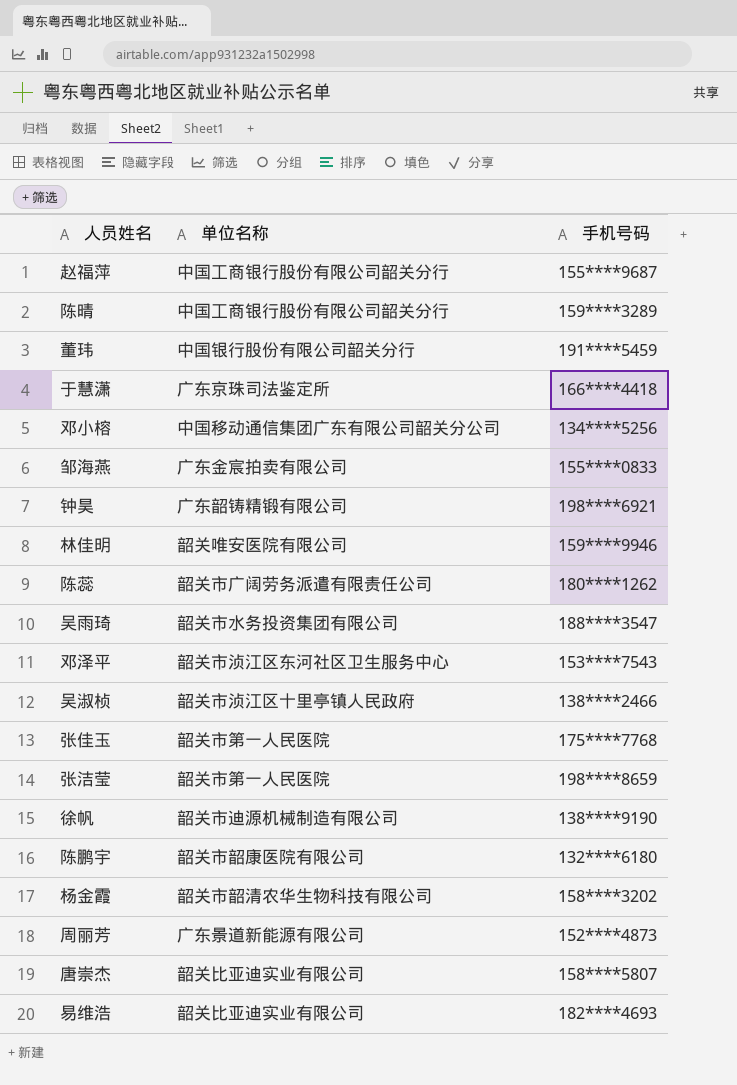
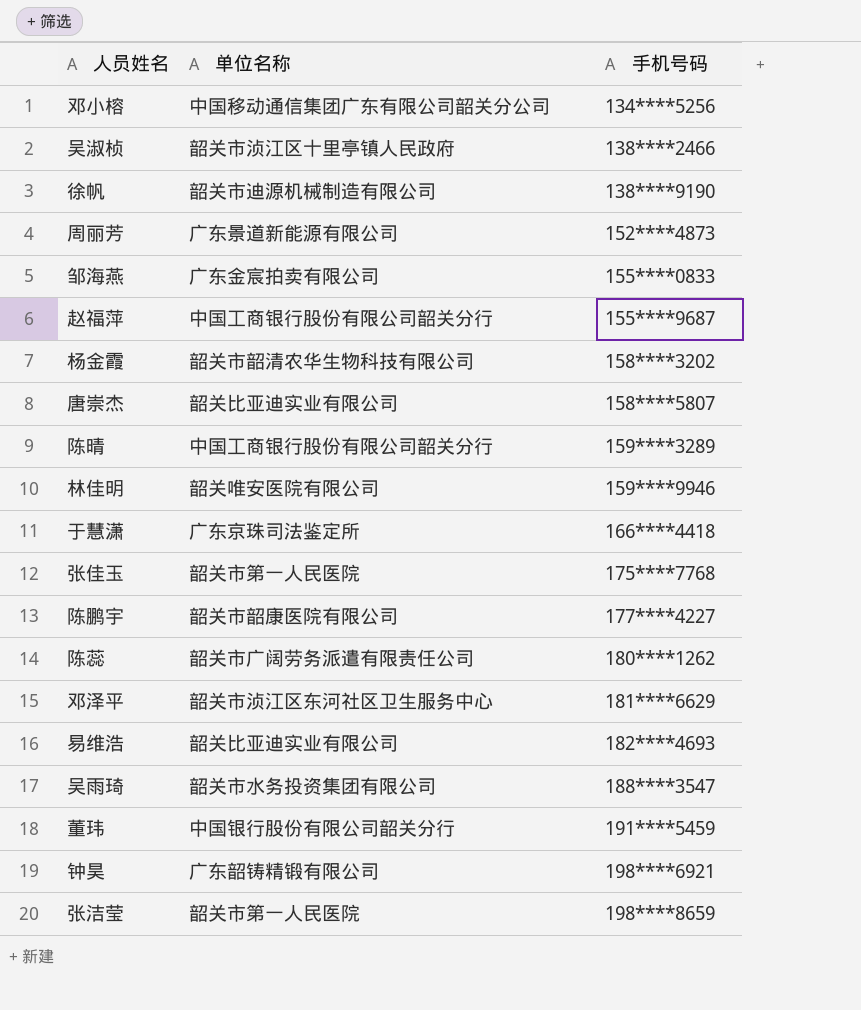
row order: none -> 手机号码 ascending
陈鹏宇 | 手机号码: 132****6180 -> 177****4227
邓泽平 | 手机号码: 153****7543 -> 181****6629

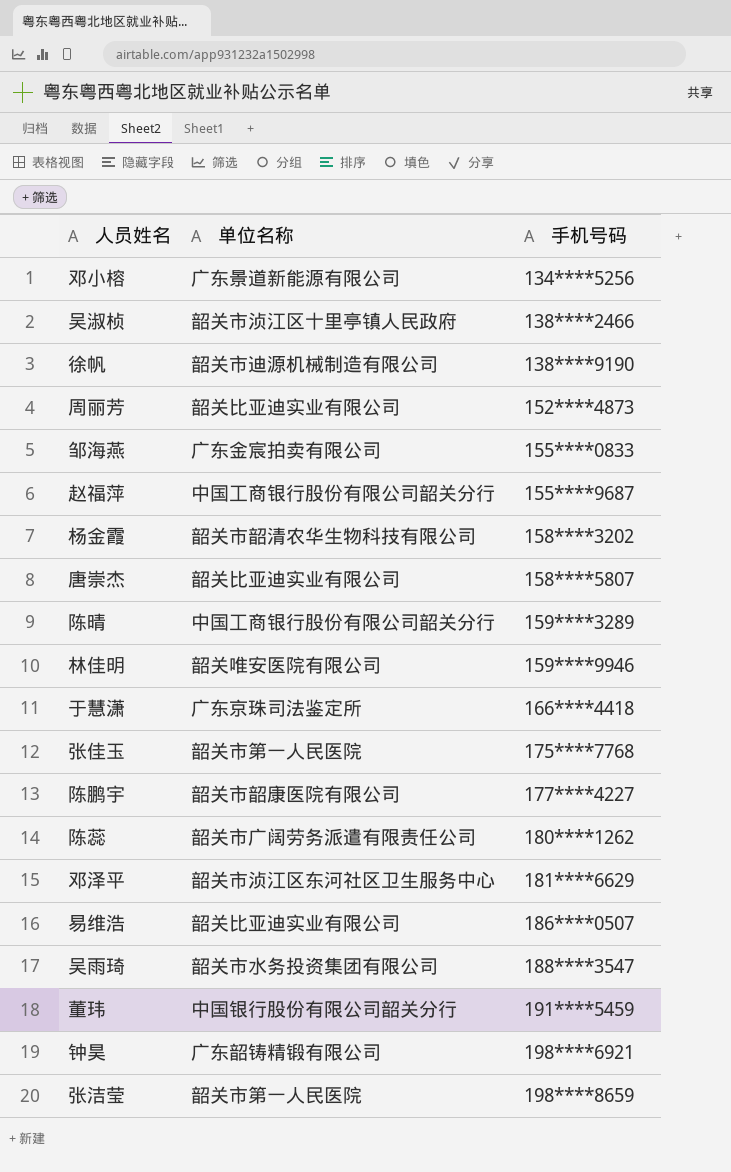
邓小榕 | 单位名称: 中国移动通信集团广东有限公司韶关分公司 -> 广东景道新能源有限公司
周丽芳 | 单位名称: 广东景道新能源有限公司 -> 韶关比亚迪实业有限公司
易维浩 | 手机号码: 182****4693 -> 186****0507

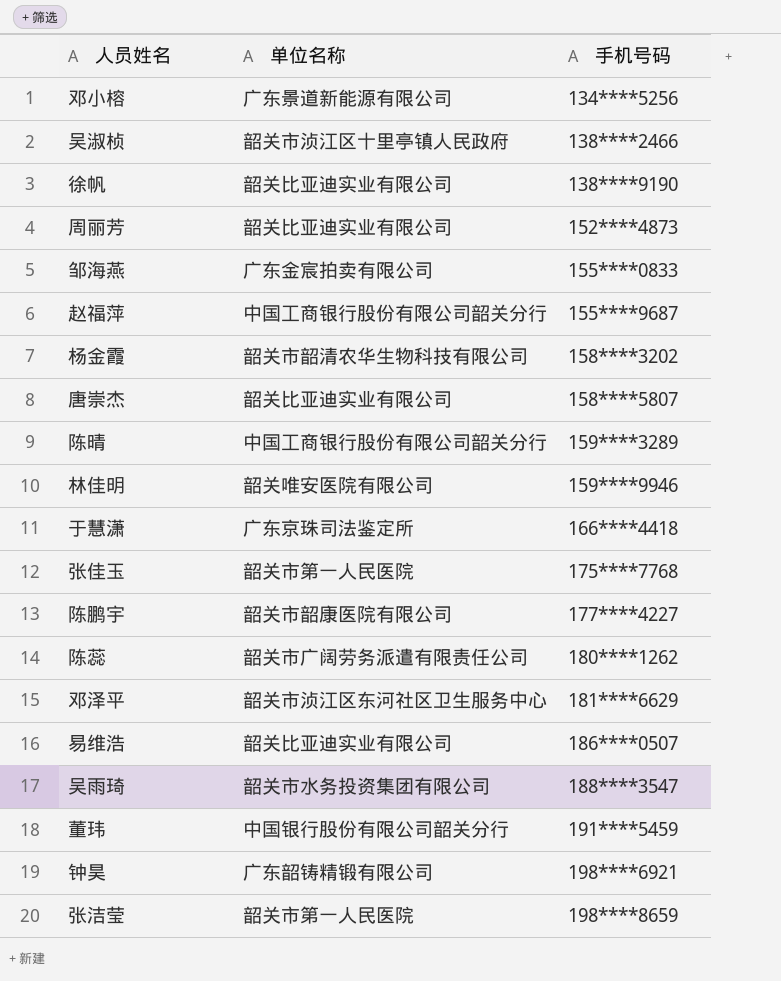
徐帆 | 单位名称: 韶关市迪源机械制造有限公司 -> 韶关比亚迪实业有限公司

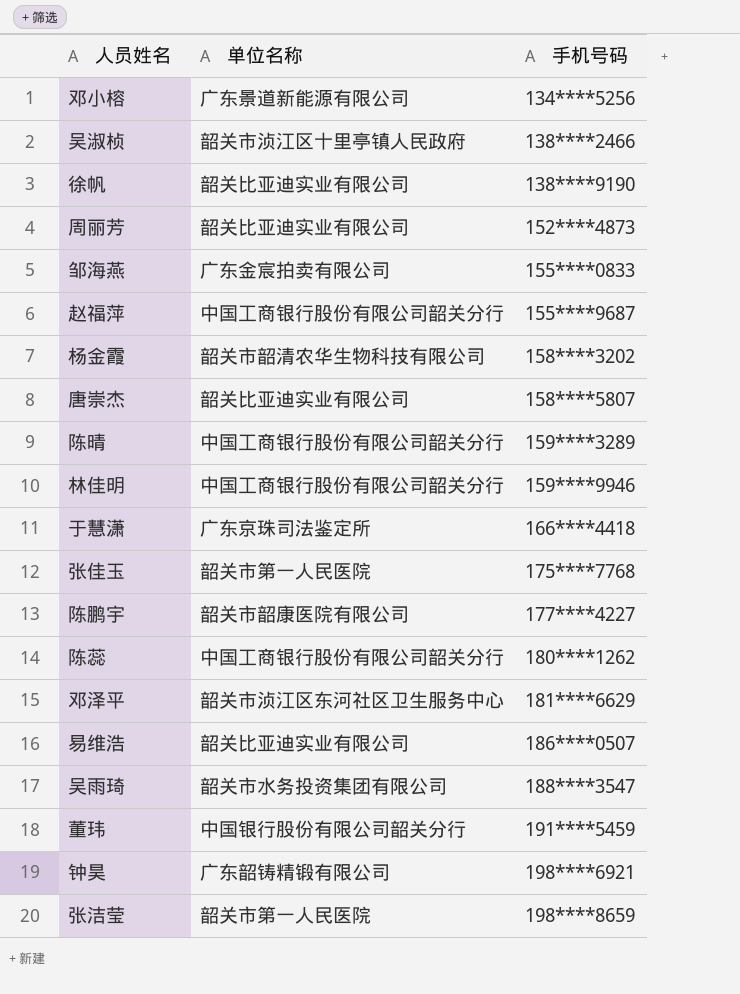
林佳明 | 单位名称: 韶关唯安医院有限公司 -> 中国工商银行股份有限公司韶关分行
陈蕊 | 单位名称: 韶关市广阔劳务派遣有限责任公司 -> 中国工商银行股份有限公司韶关分行

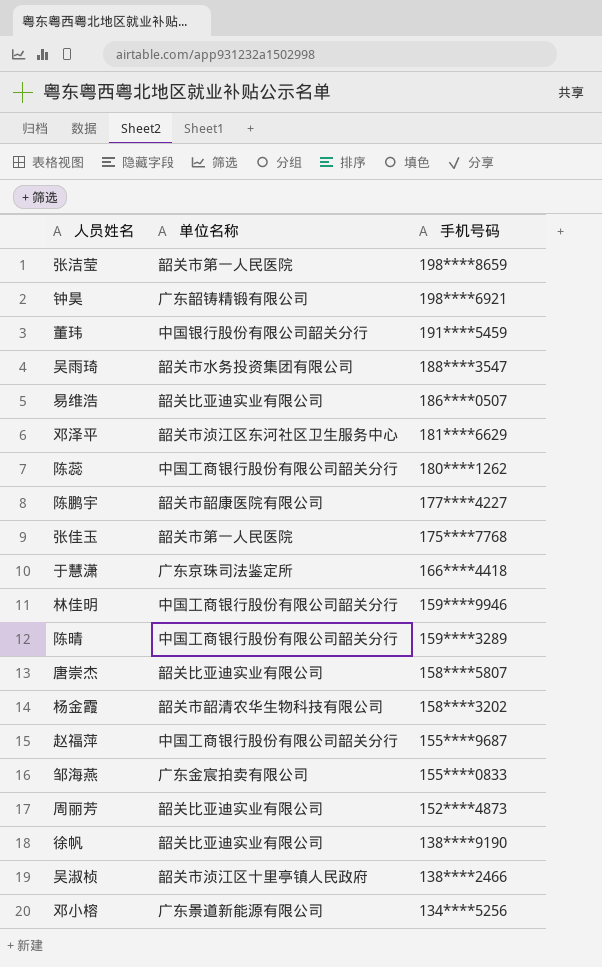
row order: 手机号码 ascending -> 手机号码 descending

